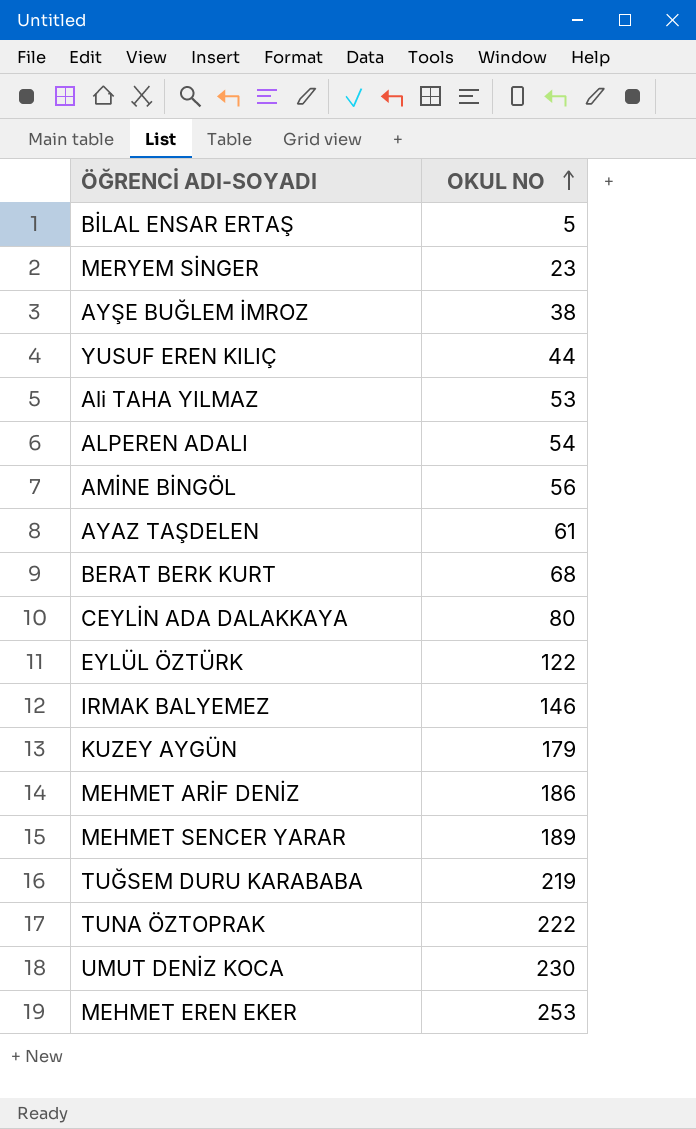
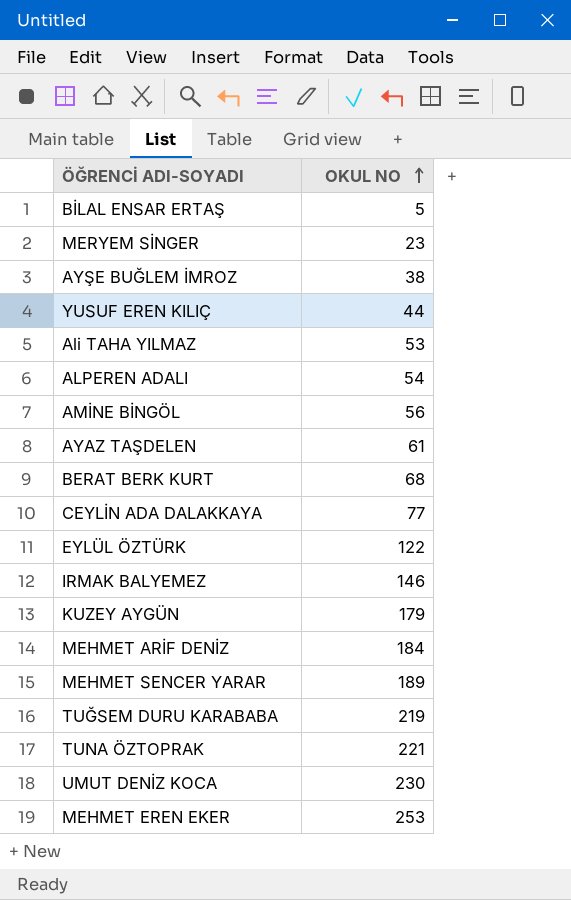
CEYLİN ADA DALAKKAYA | OKUL NO: 80 -> 77
MEHMET ARİF DENİZ | OKUL NO: 186 -> 184
TUNA ÖZTOPRAK | OKUL NO: 222 -> 221

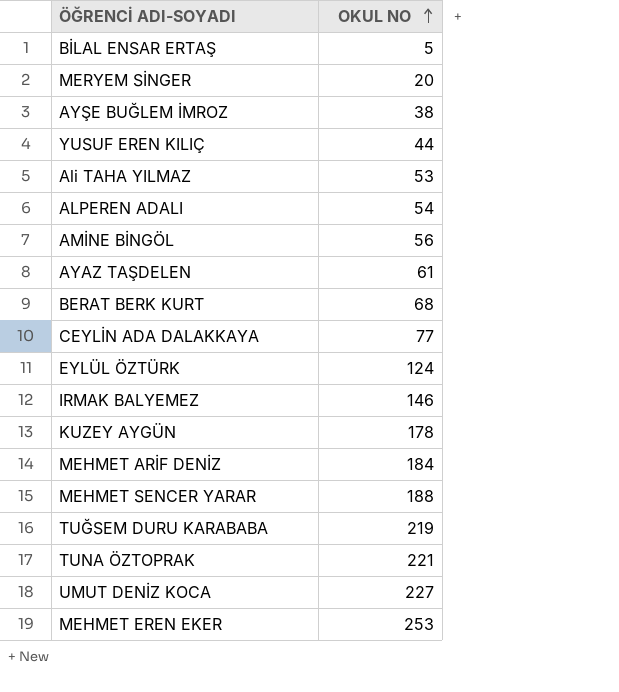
MERYEM SİNGER | OKUL NO: 23 -> 20
EYLÜL ÖZTÜRK | OKUL NO: 122 -> 124
KUZEY AYGÜN | OKUL NO: 179 -> 178
MEHMET SENCER YARAR | OKUL NO: 189 -> 188
UMUT DENİZ KOCA | OKUL NO: 230 -> 227

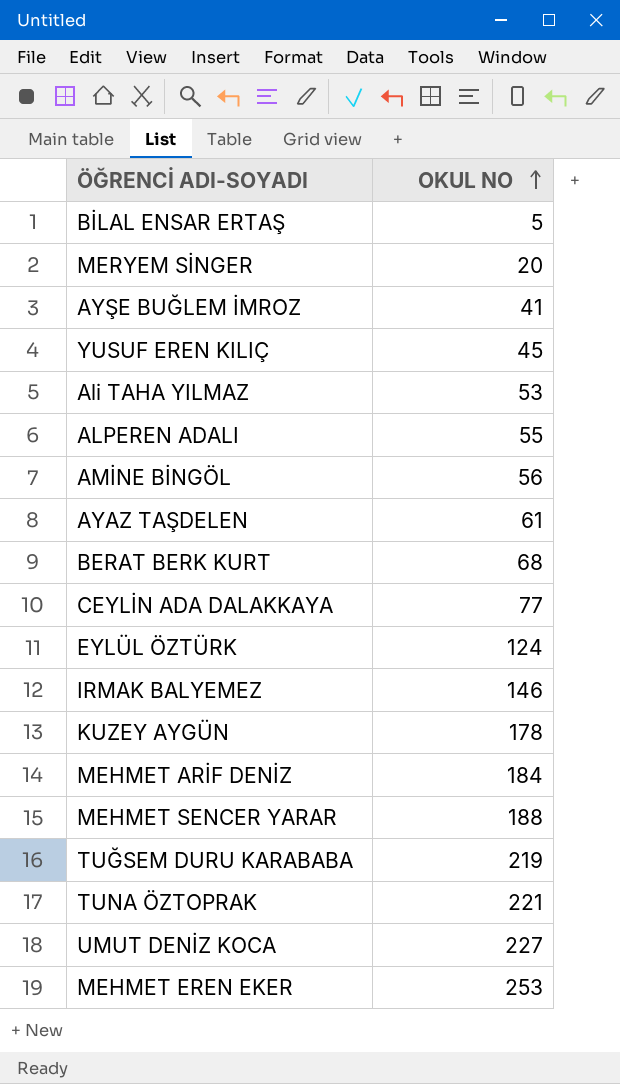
AYŞE BUĞLEM İMROZ | OKUL NO: 38 -> 41
YUSUF EREN KILIÇ | OKUL NO: 44 -> 45
ALPEREN ADALI | OKUL NO: 54 -> 55

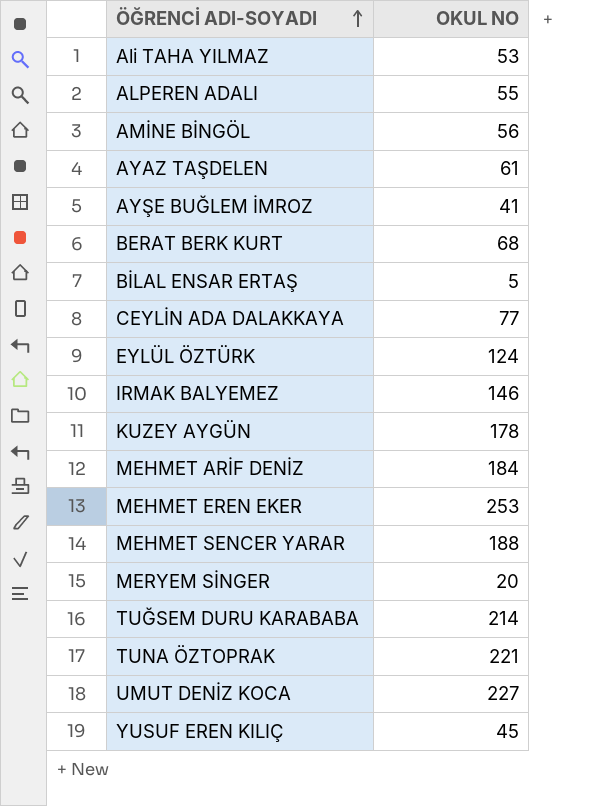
row order: OKUL NO ascending -> ÖĞRENCİ ADI-SOYADI ascending
TUĞSEM DURU KARABABA | OKUL NO: 219 -> 214

